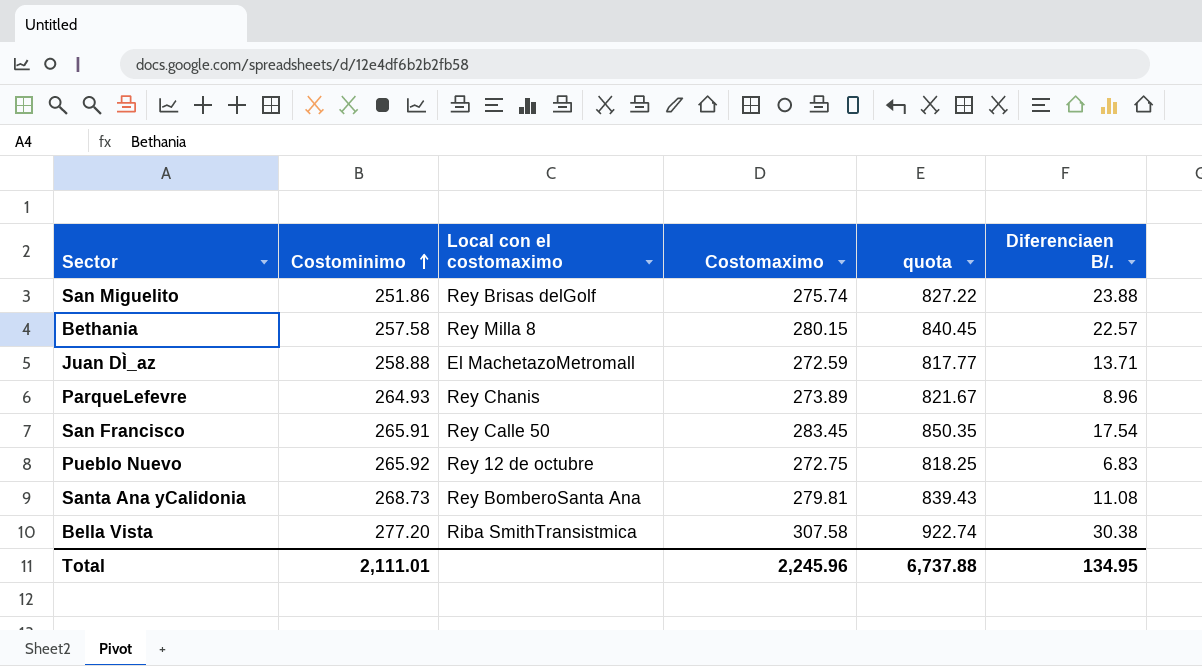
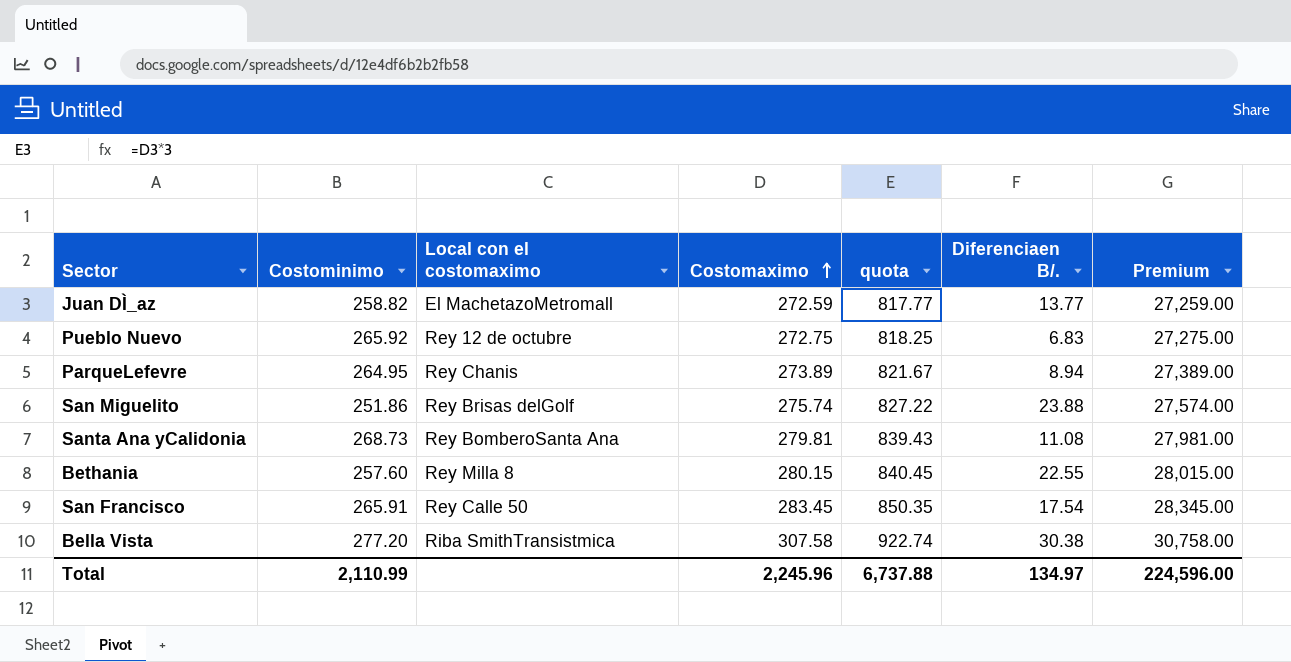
row order: Costominimo ascending -> Costomaximo ascending
column Premium | formula: none -> [Costomaximo] * 100
Juan DÌ_az | Costominimo: 258.88 -> 258.82
Juan DÌ_az | Diferenciaen B/.: 13.71 -> 13.77
ParqueLefevre | Costominimo: 264.93 -> 264.95
ParqueLefevre | Diferenciaen B/.: 8.96 -> 8.94
Bethania | Costominimo: 257.58 -> 257.60
Bethania | Diferenciaen B/.: 22.57 -> 22.55
Total | Costominimo: 2,111.01 -> 2,110.99
Total | Diferenciaen B/.: 134.95 -> 134.97

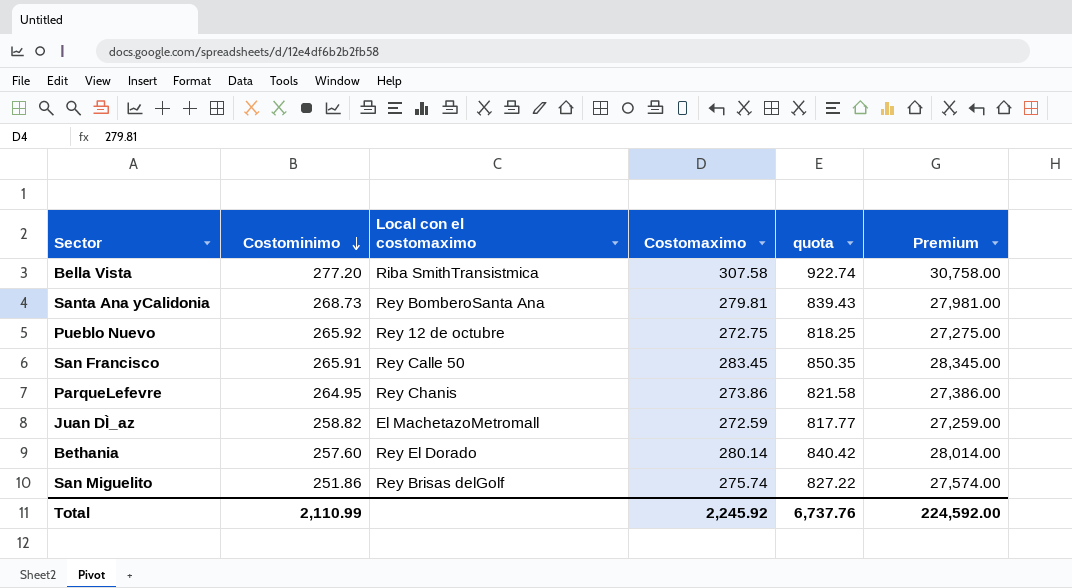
row order: Costomaximo ascending -> Costominimo descending
column Diferenciaen B/. | formula: [Costomaximo] - [Costominimo] -> none
ParqueLefevre | Costomaximo: 273.89 -> 273.86
ParqueLefevre | quota: 821.67 -> 821.58
ParqueLefevre | Premium: 27,389.00 -> 27,386.00
Bethania | Local con el costomaximo: Rey Milla 8 -> Rey El Dorado
Bethania | Costomaximo: 280.15 -> 280.14
Bethania | quota: 840.45 -> 840.42
Bethania | Premium: 28,015.00 -> 28,014.00
Total | Costomaximo: 2,245.96 -> 2,245.92
Total | quota: 6,737.88 -> 6,737.76
Total | Premium: 224,596.00 -> 224,592.00

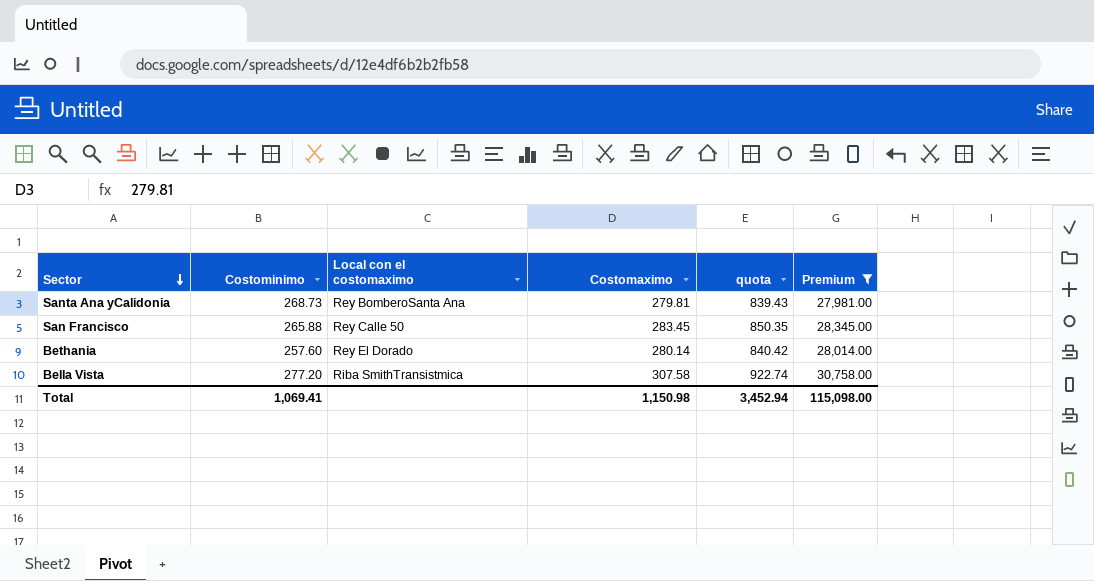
filter: none -> Premium >= 27,981.00
row order: Costominimo descending -> Sector descending
San Francisco | Costominimo: 265.91 -> 265.88
Total | Costominimo: 2,110.99 -> 1,069.41
Total | Costomaximo: 2,245.92 -> 1,150.98
Total | quota: 6,737.76 -> 3,452.94
Total | Premium: 224,592.00 -> 115,098.00

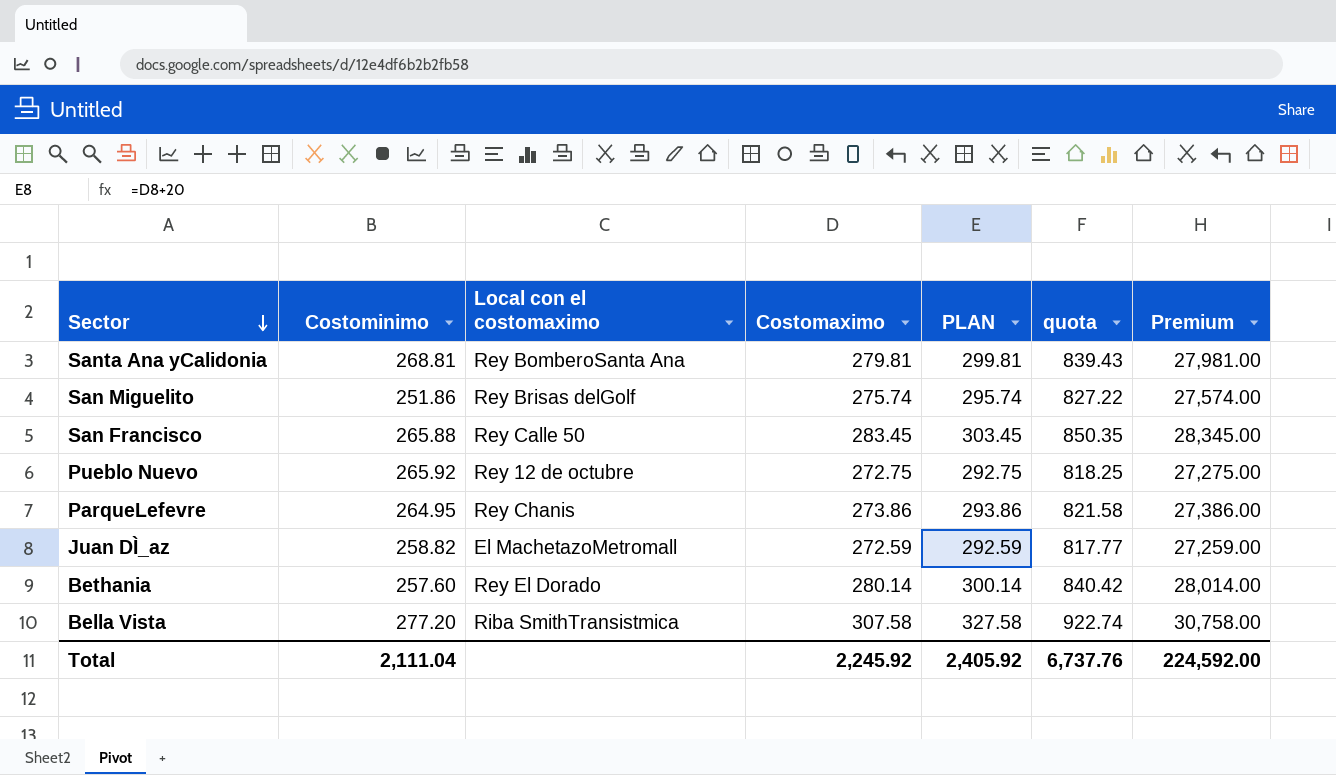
filter: Premium >= 27,981.00 -> none
column PLAN | formula: none -> [Costomaximo] + 20
Santa Ana yCalidonia | Costominimo: 268.73 -> 268.81
Total | Costominimo: 1,069.41 -> 2,111.04
Total | Costomaximo: 1,150.98 -> 2,245.92
Total | quota: 3,452.94 -> 6,737.76
Total | Premium: 115,098.00 -> 224,592.00

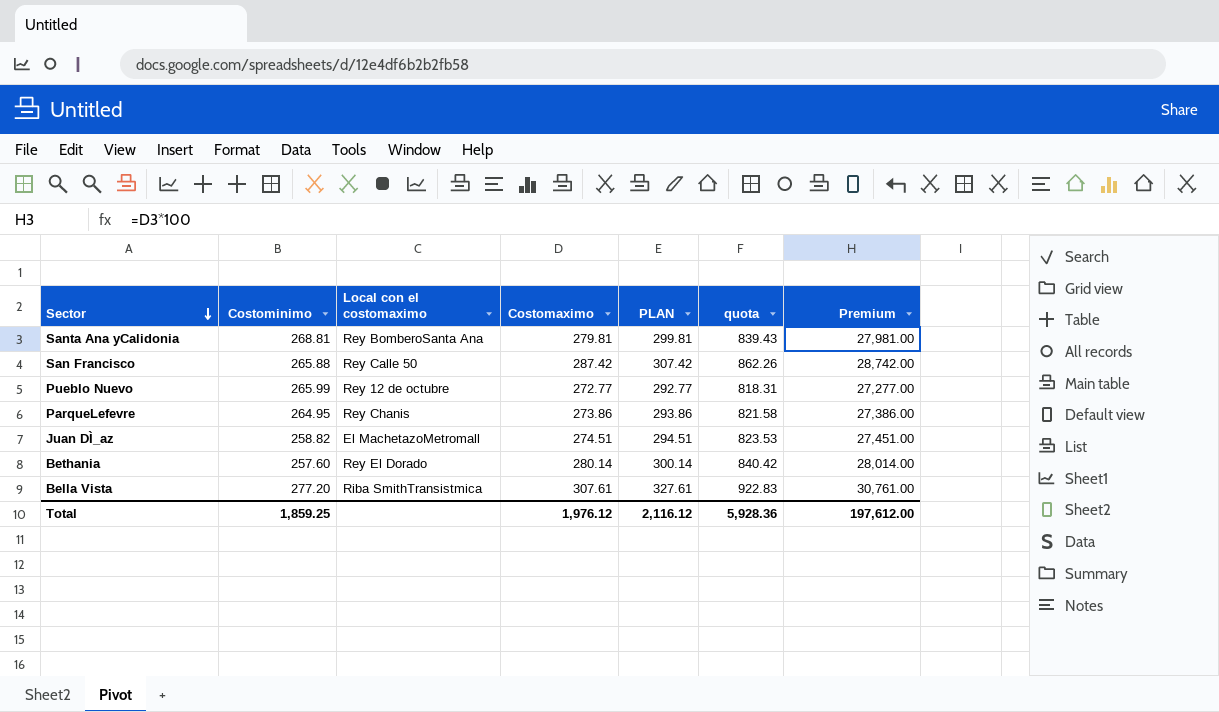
row San Miguelito: 251.86 | Rey Brisas delGolf | 275.74 | 295.74 | 827.22 | 27,574.00 -> none
San Francisco | Costomaximo: 283.45 -> 287.42
San Francisco | PLAN: 303.45 -> 307.42
San Francisco | quota: 850.35 -> 862.26
San Francisco | Premium: 28,345.00 -> 28,742.00
Pueblo Nuevo | Costominimo: 265.92 -> 265.99
Pueblo Nuevo | Costomaximo: 272.75 -> 272.77
Pueblo Nuevo | PLAN: 292.75 -> 292.77
Pueblo Nuevo | quota: 818.25 -> 818.31
Pueblo Nuevo | Premium: 27,275.00 -> 27,277.00
Juan DÌ_az | Costomaximo: 272.59 -> 274.51
Juan DÌ_az | PLAN: 292.59 -> 294.51
Juan DÌ_az | quota: 817.77 -> 823.53
Juan DÌ_az | Premium: 27,259.00 -> 27,451.00
Bella Vista | Costomaximo: 307.58 -> 307.61
Bella Vista | PLAN: 327.58 -> 327.61
Bella Vista | quota: 922.74 -> 922.83
Bella Vista | Premium: 30,758.00 -> 30,761.00
Total | Costominimo: 2,111.04 -> 1,859.25
Total | Costomaximo: 2,245.92 -> 1,976.12
Total | PLAN: 2,405.92 -> 2,116.12
Total | quota: 6,737.76 -> 5,928.36
Total | Premium: 224,592.00 -> 197,612.00

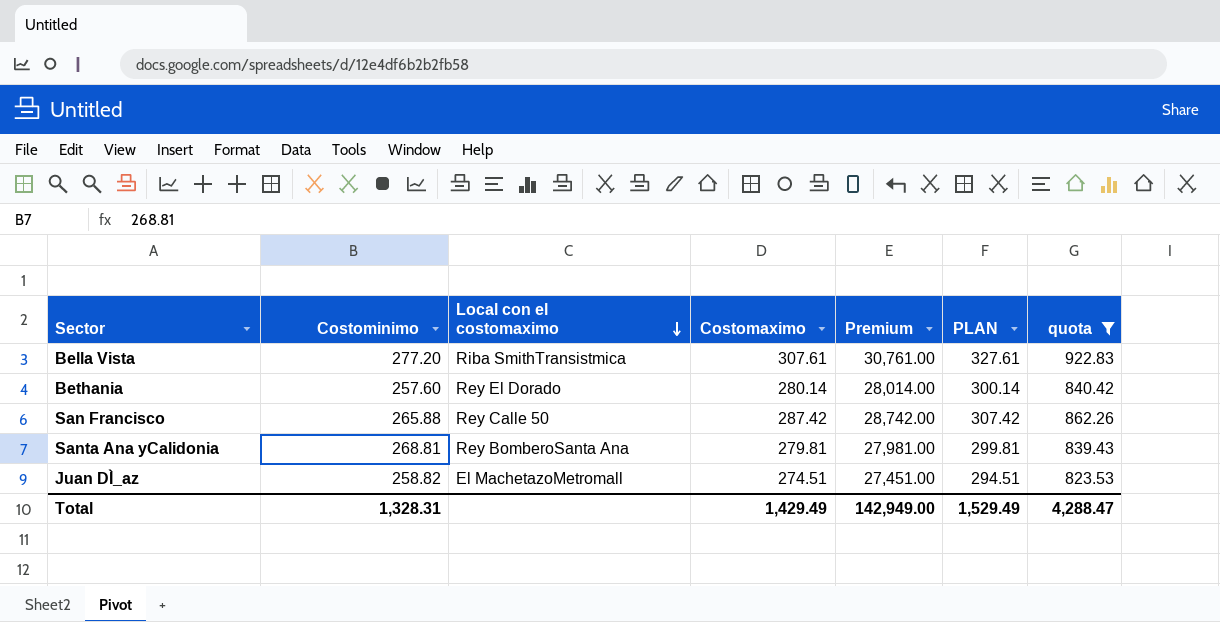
filter: none -> quota >= 823.53
row order: Sector descending -> Local con el costomaximo descending
column Premium | position: 7 -> 5
Total | Costominimo: 1,859.25 -> 1,328.31
Total | Costomaximo: 1,976.12 -> 1,429.49
Total | Premium: 197,612.00 -> 142,949.00
Total | PLAN: 2,116.12 -> 1,529.49
Total | quota: 5,928.36 -> 4,288.47

